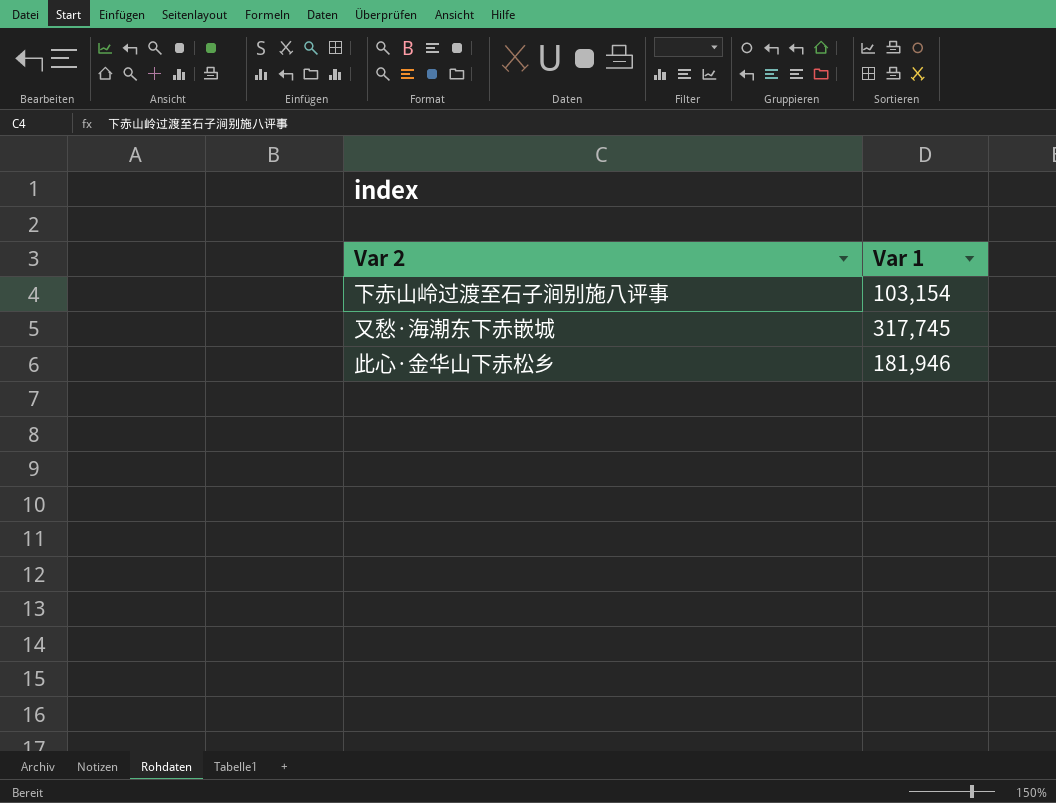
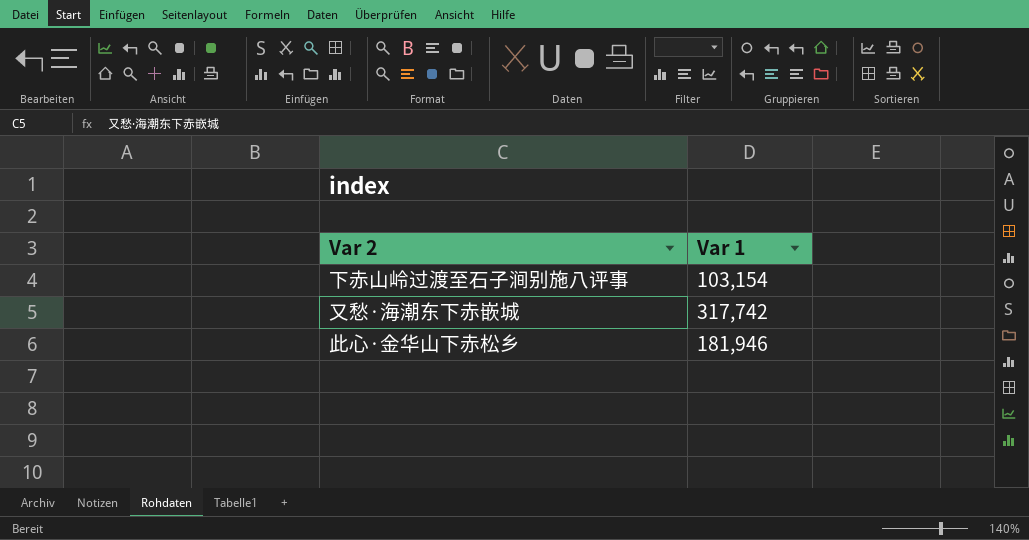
又愁·海潮东下赤嵌城 | Var 1: 317,745 -> 317,742

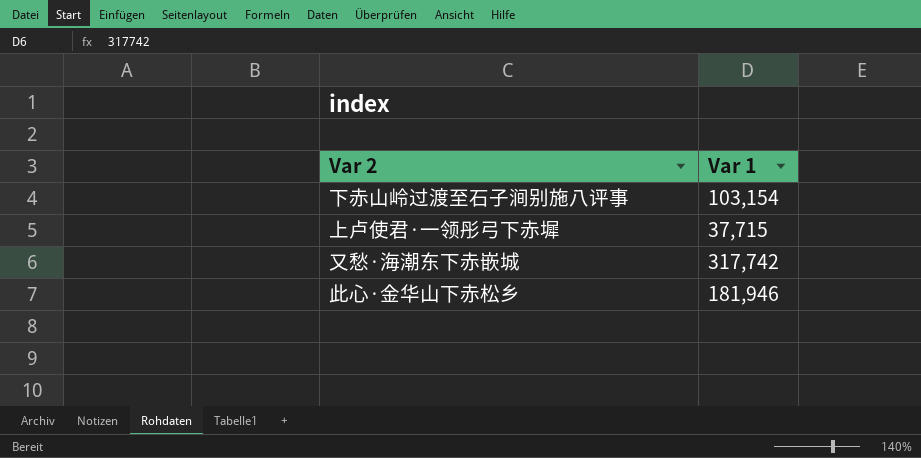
row 上卢使君·一领彤弓下赤墀: none -> 37,715

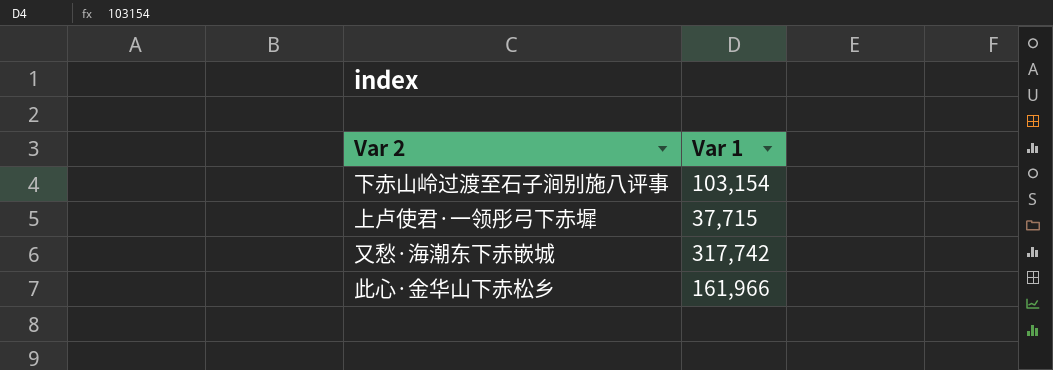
此心·金华山下赤松乡 | Var 1: 181,946 -> 161,966

